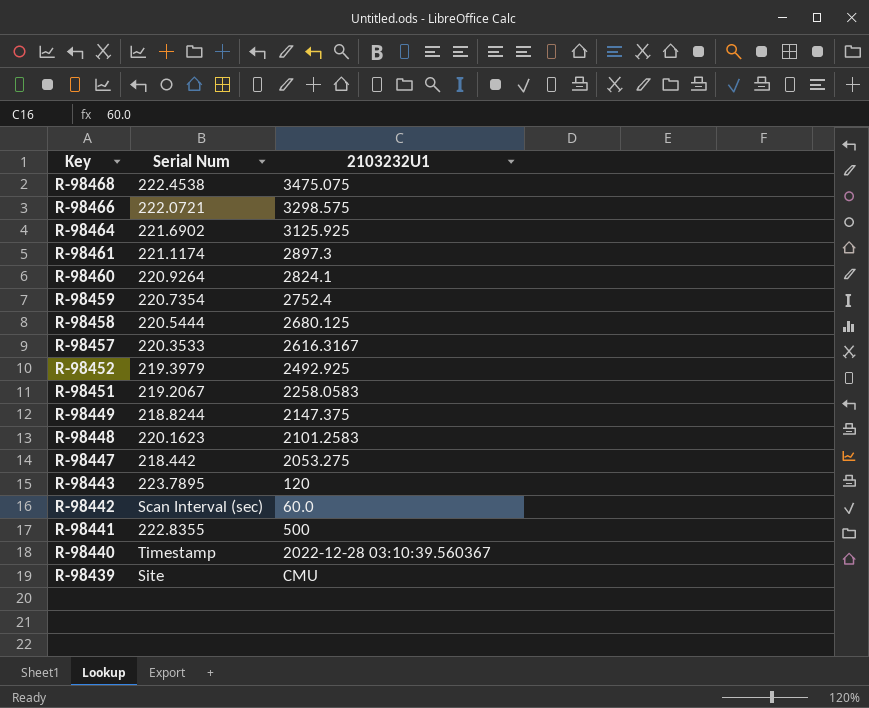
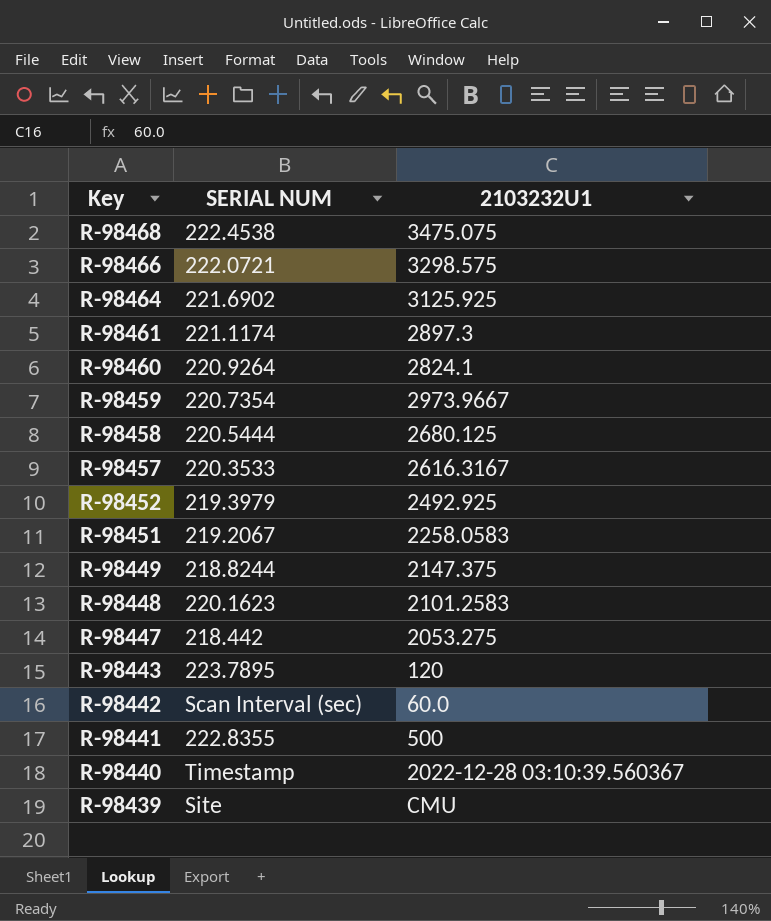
column name: Serial Num -> SERIAL NUM
R-98459 | 2103232U1: 2752.4 -> 2973.9667

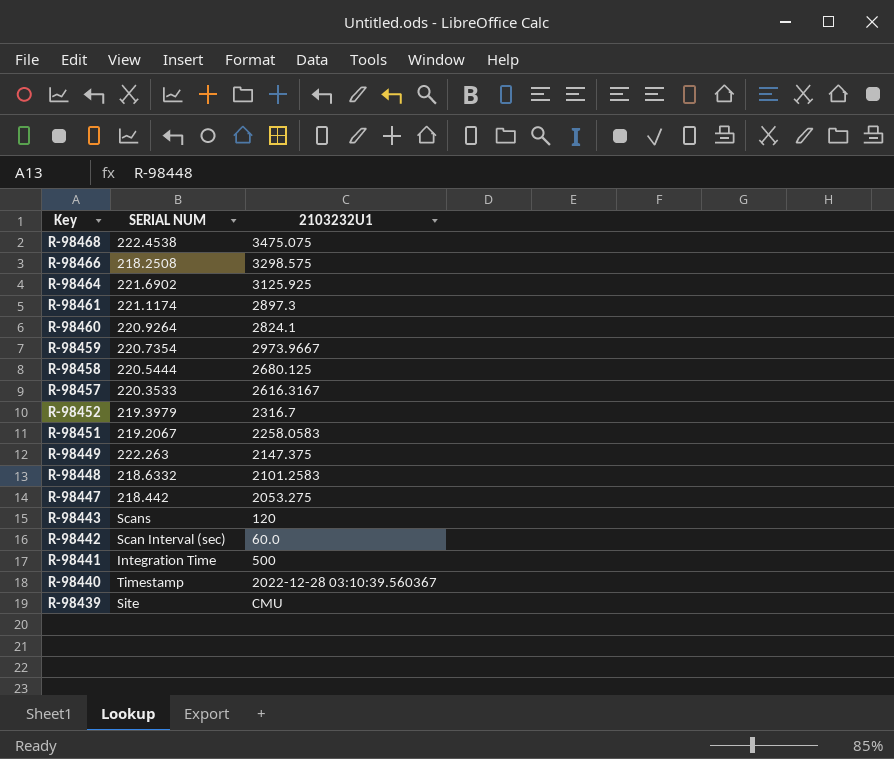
R-98466 | SERIAL NUM: 222.0721 -> 218.2508
R-98452 | 2103232U1: 2492.925 -> 2316.7
R-98449 | SERIAL NUM: 218.8244 -> 222.263
R-98448 | SERIAL NUM: 220.1623 -> 218.6332
R-98443 | SERIAL NUM: 223.7895 -> Scans
R-98441 | SERIAL NUM: 222.8355 -> Integration Time

